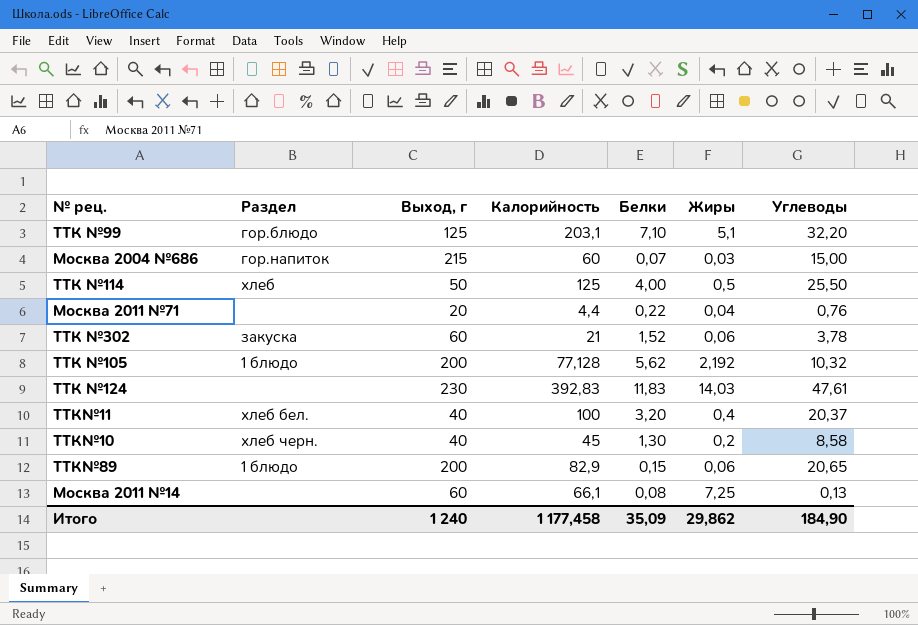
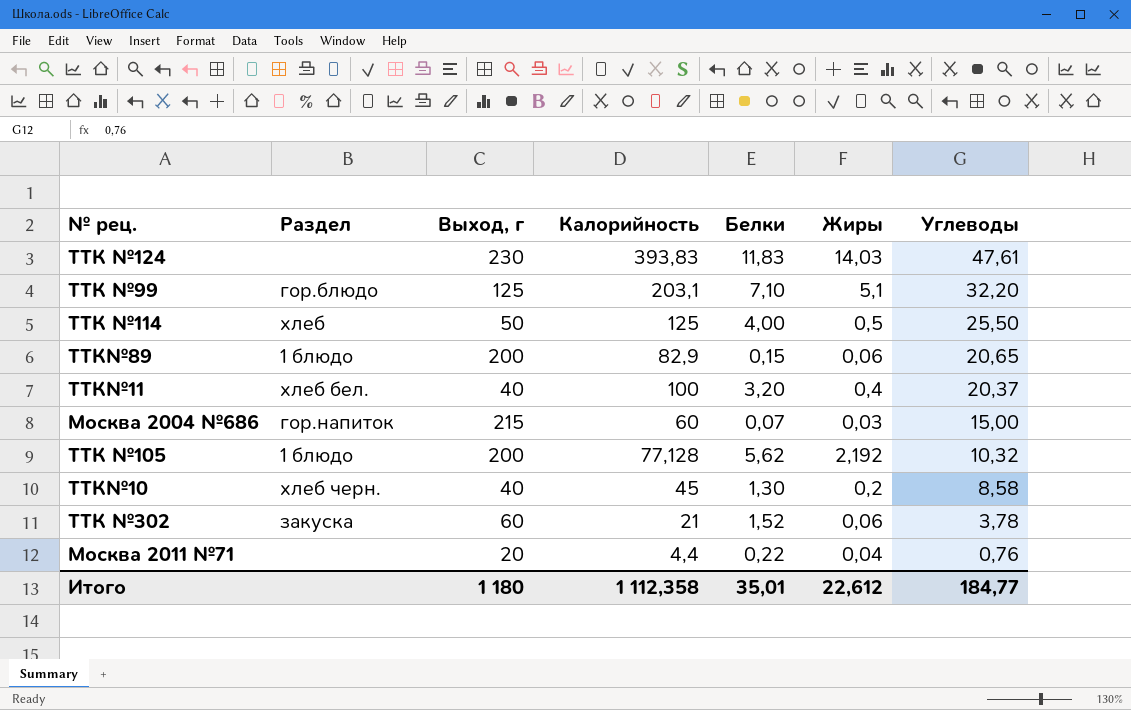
row order: none -> Углеводы descending
row Москва 2011 №14: none | 60 | 66,1 | 0,08 | 7,25 | 0,13 -> none
ТТК №124 | Калорийность: 392,83 -> 393,83
Итого | Выход, г: 1 240 -> 1 180
Итого | Калорийность: 1 177,458 -> 1 112,358
Итого | Белки: 35,09 -> 35,01
Итого | Жиры: 29,862 -> 22,612
Итого | Углеводы: 184,90 -> 184,77

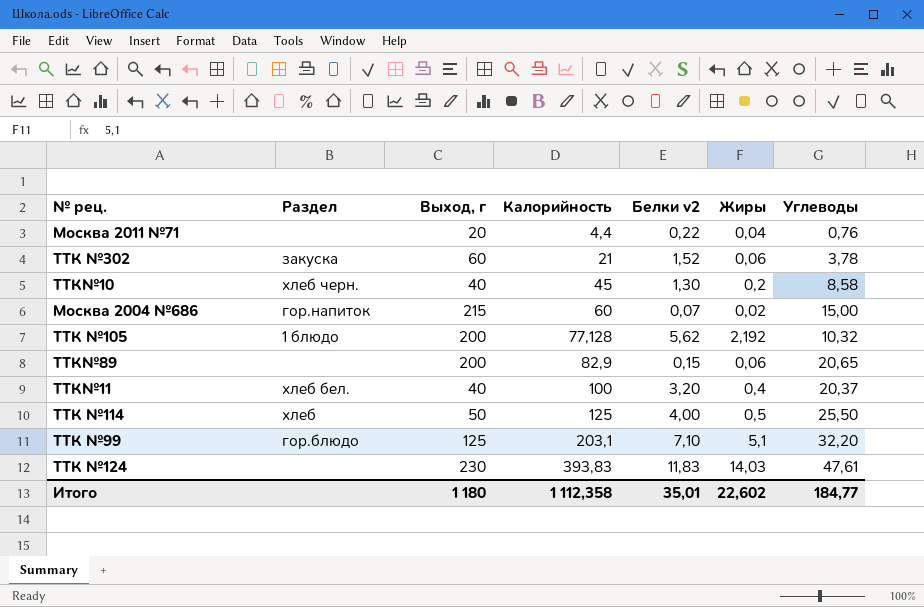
row order: Углеводы descending -> Калорийность ascending
column name: Белки -> Белки v2
Москва 2004 №686 | Жиры: 0,03 -> 0,02
ТТК№89 | Раздел: 1 блюдо -> none
Итого | Жиры: 22,612 -> 22,602

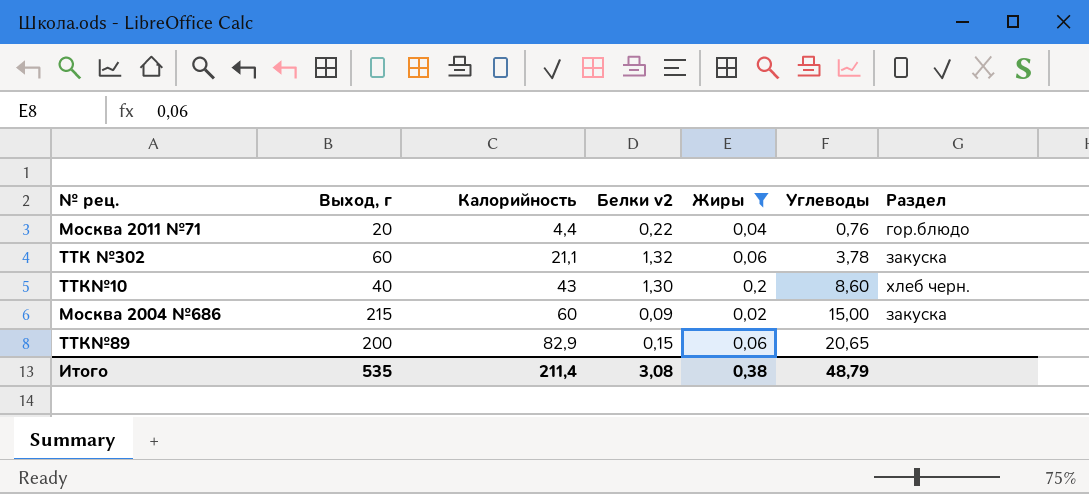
filter: none -> Жиры <= 0,2
column Раздел | position: 2 -> 7
Москва 2011 №71 | Раздел: none -> гор.блюдо
ТТК №302 | Калорийность: 21 -> 21,1
ТТК №302 | Белки v2: 1,52 -> 1,32
ТТК№10 | Калорийность: 45 -> 43
ТТК№10 | Углеводы: 8,58 -> 8,60
Москва 2004 №686 | Белки v2: 0,07 -> 0,09
Москва 2004 №686 | Раздел: гор.напиток -> закуска
Итого | Выход, г: 1 180 -> 535
Итого | Калорийность: 1 112,358 -> 211,4
Итого | Белки v2: 35,01 -> 3,08
Итого | Жиры: 22,602 -> 0,38
Итого | Углеводы: 184,77 -> 48,79

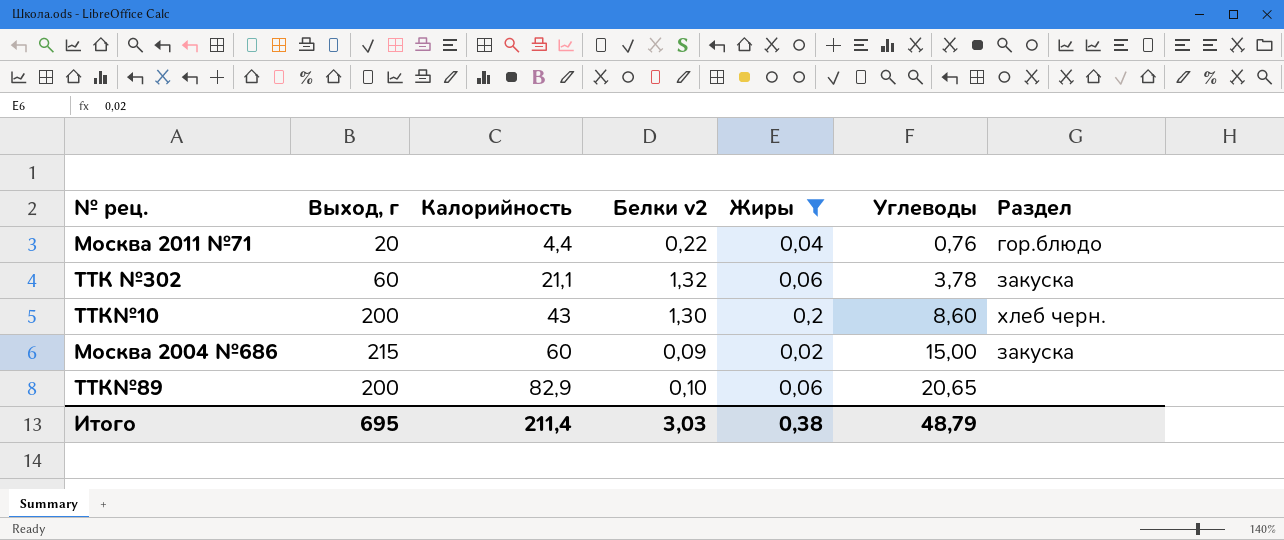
ТТК№10 | Выход, г: 40 -> 200
ТТК№89 | Белки v2: 0,15 -> 0,10
Итого | Выход, г: 535 -> 695
Итого | Белки v2: 3,08 -> 3,03

